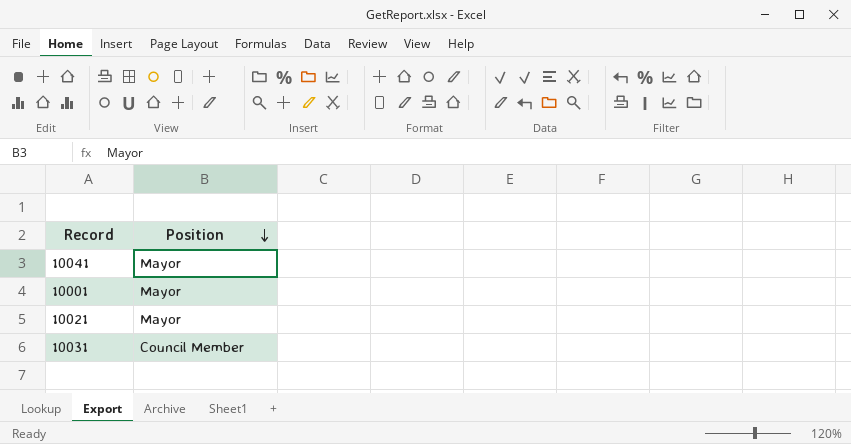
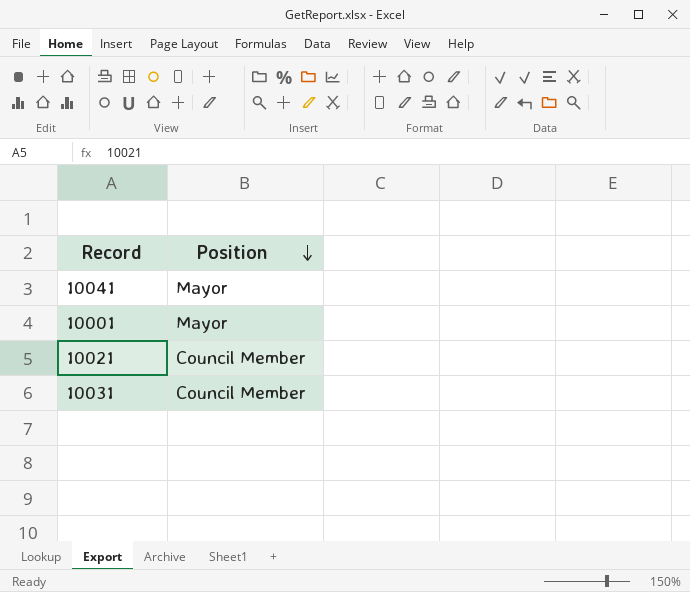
10021 | Position: Mayor -> Council Member

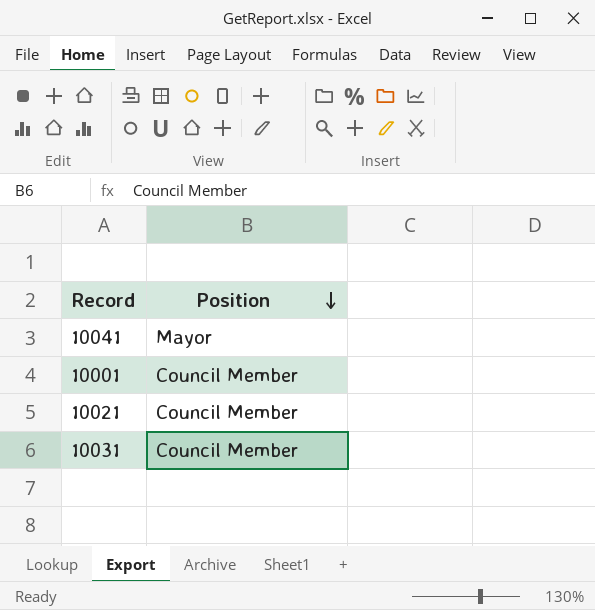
10001 | Position: Mayor -> Council Member

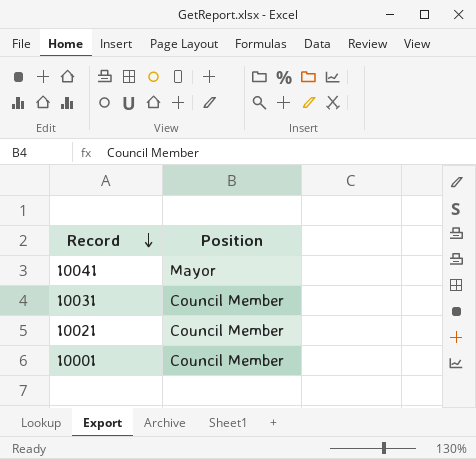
row order: Position descending -> Record descending

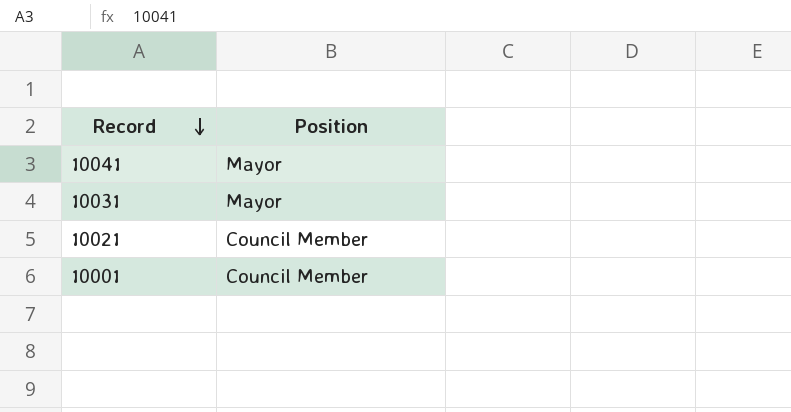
10031 | Position: Council Member -> Mayor

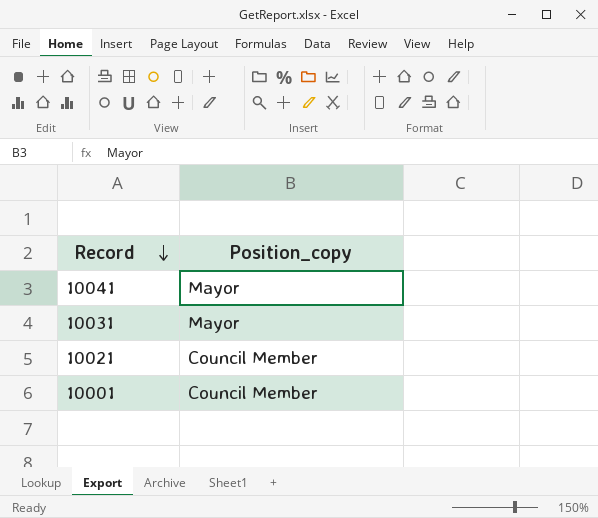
column name: Position -> Position_copy

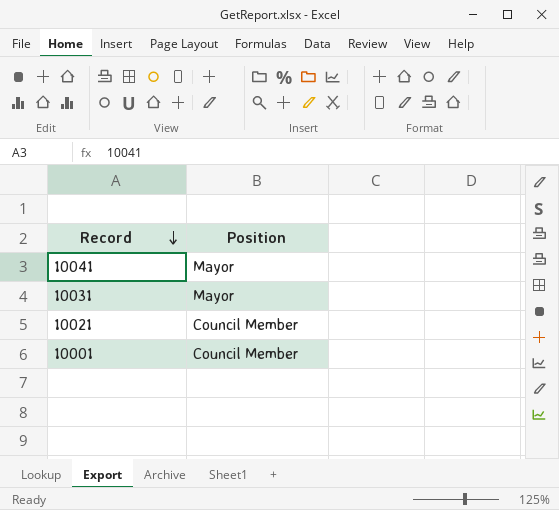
column name: Position_copy -> Position

